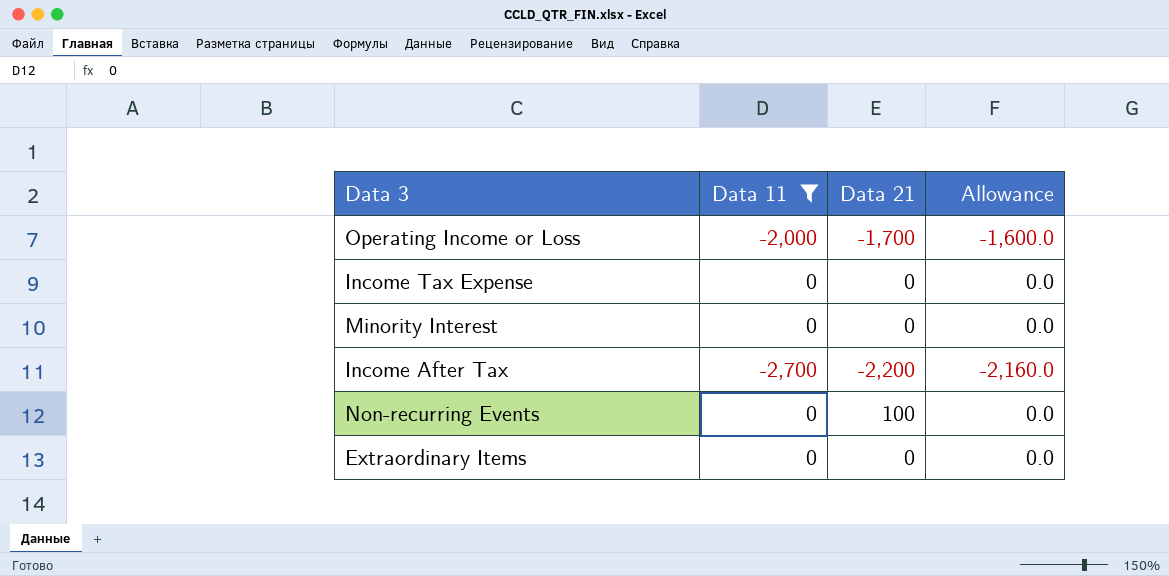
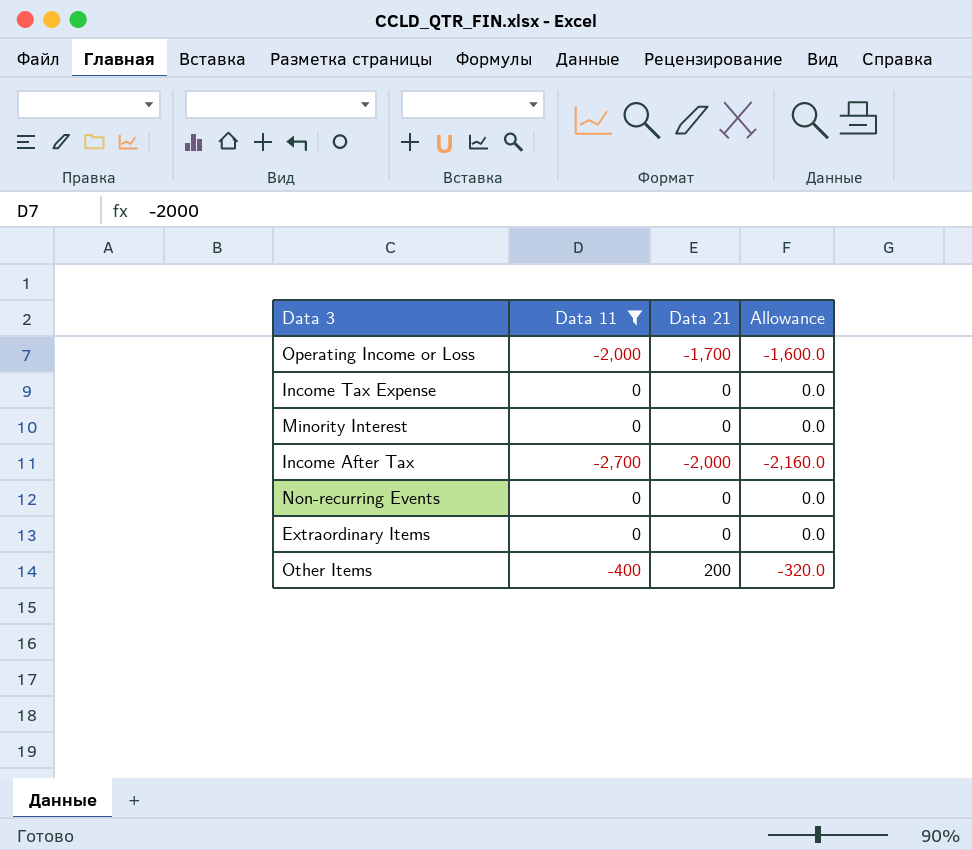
Income After Tax | Data 21: -2,200 -> -2,000
Non-recurring Events | Data 21: 100 -> 0
row Other Items: none -> -400 | 200 | -320.0

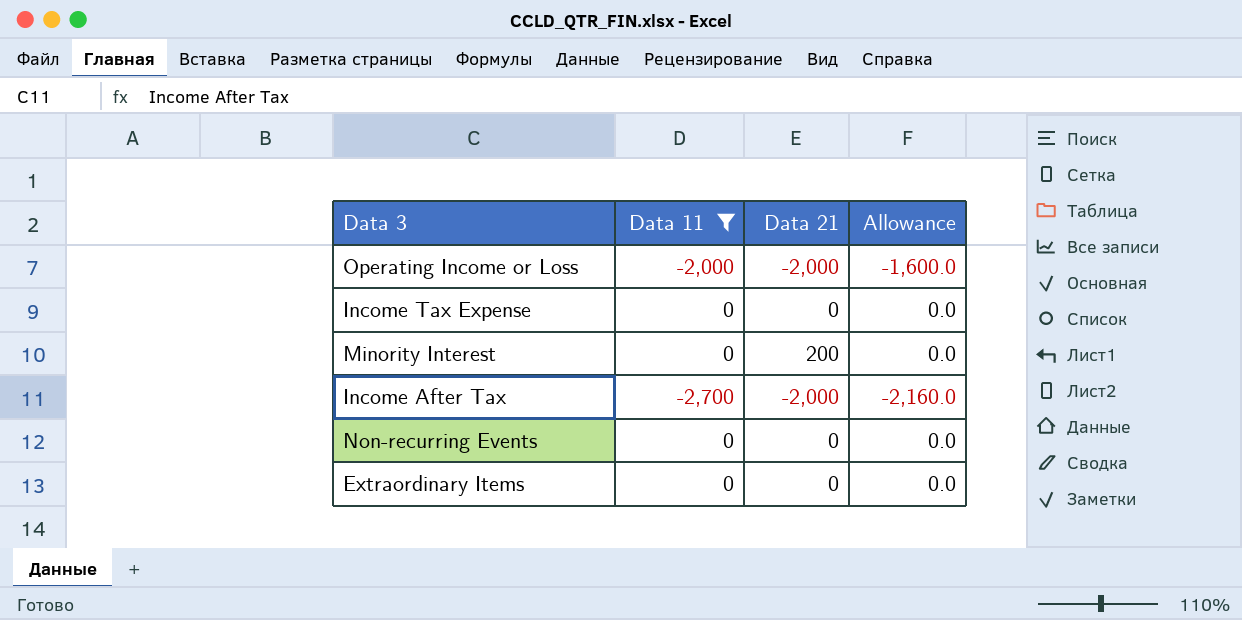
row Other Items: -400 | 200 | -320.0 -> none
Operating Income or Loss | Data 21: -1,700 -> -2,000
Minority Interest | Data 21: 0 -> 200

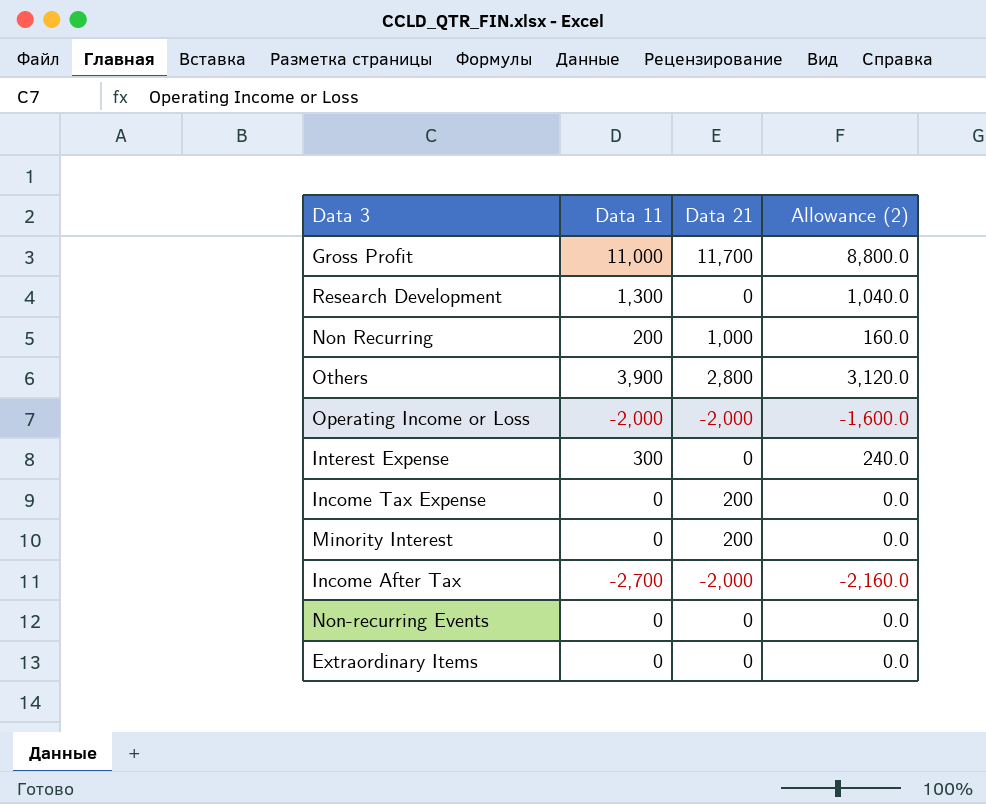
filter: Data 11 <= 0 -> none
column name: Allowance -> Allowance (2)
Income Tax Expense | Data 21: 0 -> 200

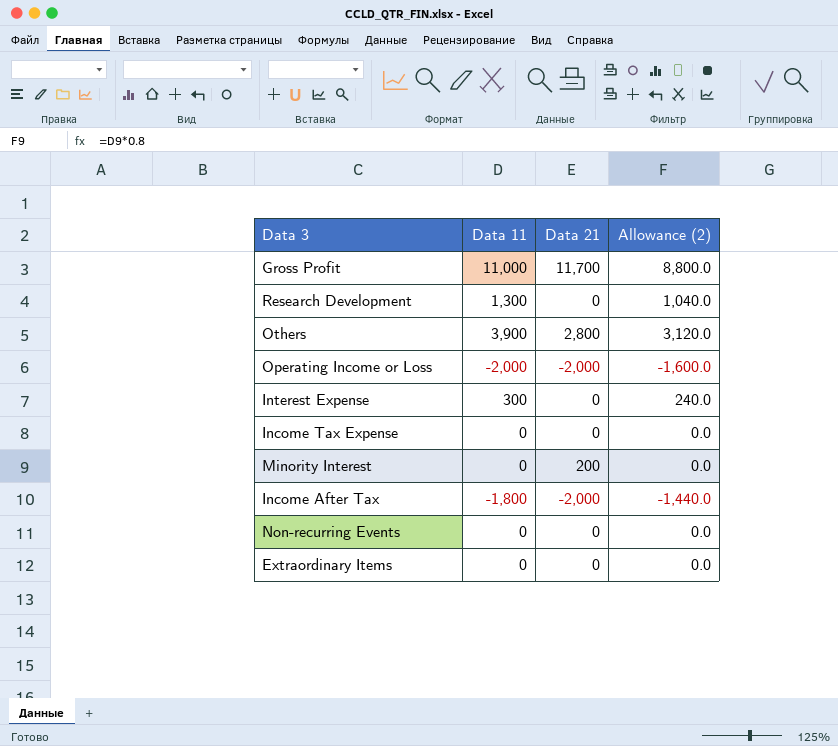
row Non Recurring: 200 | 1,000 | 160.0 -> none
Income Tax Expense | Data 21: 200 -> 0
Income After Tax | Data 11: -2,700 -> -1,800
Income After Tax | Allowance (2): -2,160.0 -> -1,440.0

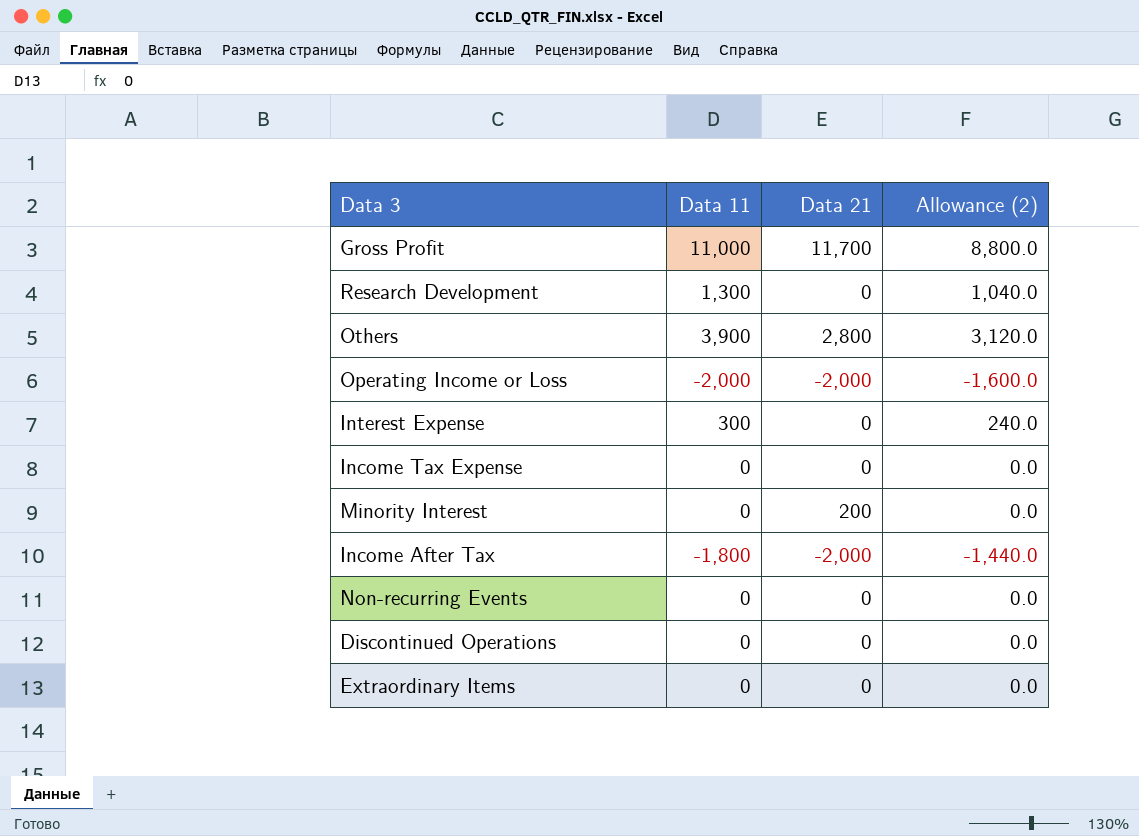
row Discontinued Operations: none -> 0 | 0 | 0.0

